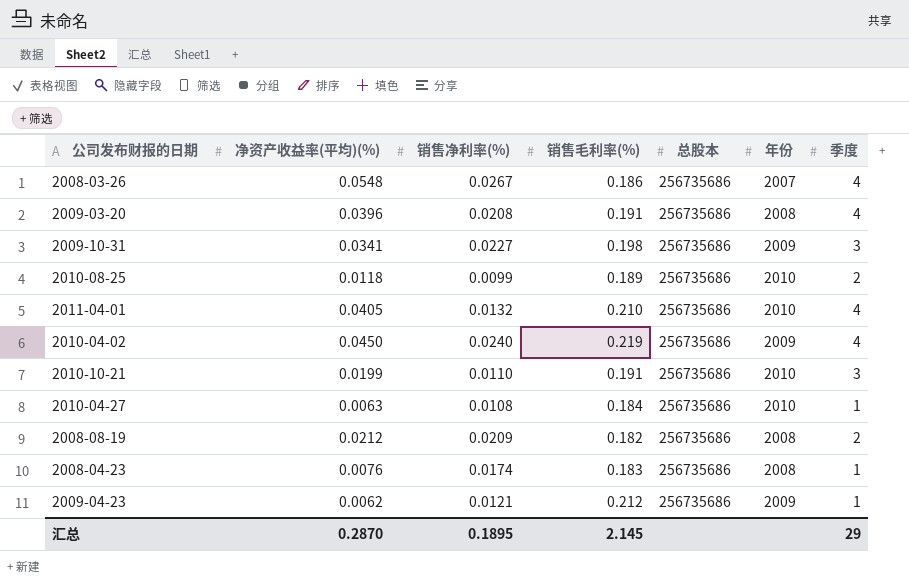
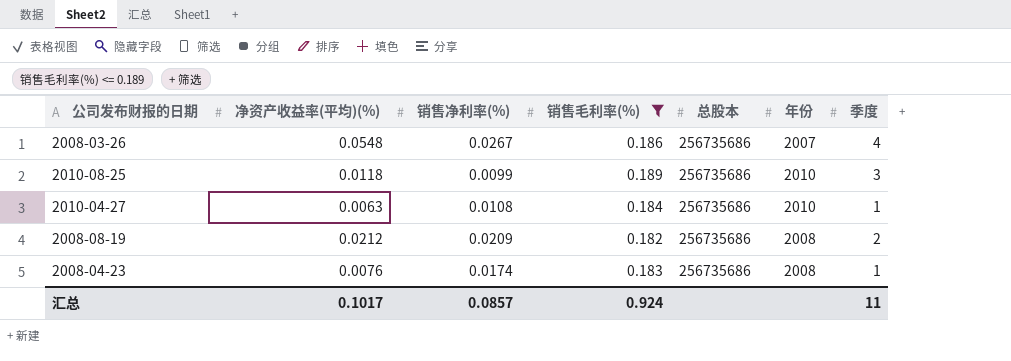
filter: none -> 销售毛利率(%) <= 0.189
2010-08-25 | 季度: 2 -> 3
汇总 | 净资产收益率(平均)(%): 0.2870 -> 0.1017
汇总 | 销售净利率(%): 0.1895 -> 0.0857
汇总 | 销售毛利率(%): 2.145 -> 0.924
汇总 | 季度: 29 -> 11

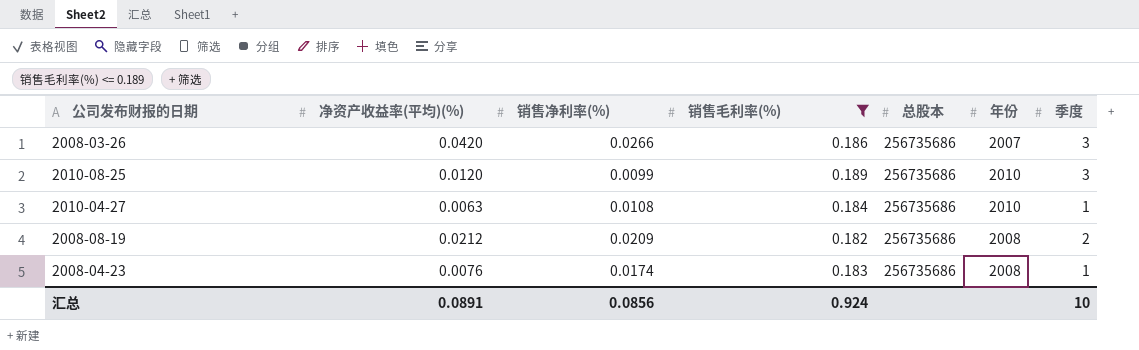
2008-03-26 | 净资产收益率(平均)(%): 0.0548 -> 0.0420
2008-03-26 | 销售净利率(%): 0.0267 -> 0.0266
2008-03-26 | 季度: 4 -> 3
2010-08-25 | 净资产收益率(平均)(%): 0.0118 -> 0.0120
汇总 | 净资产收益率(平均)(%): 0.1017 -> 0.0891
汇总 | 销售净利率(%): 0.0857 -> 0.0856
汇总 | 季度: 11 -> 10

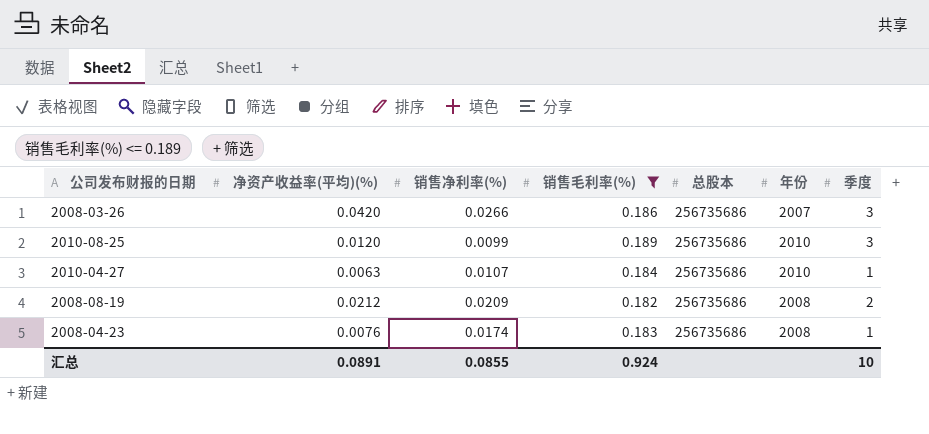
2010-04-27 | 销售净利率(%): 0.0108 -> 0.0107
汇总 | 销售净利率(%): 0.0856 -> 0.0855

